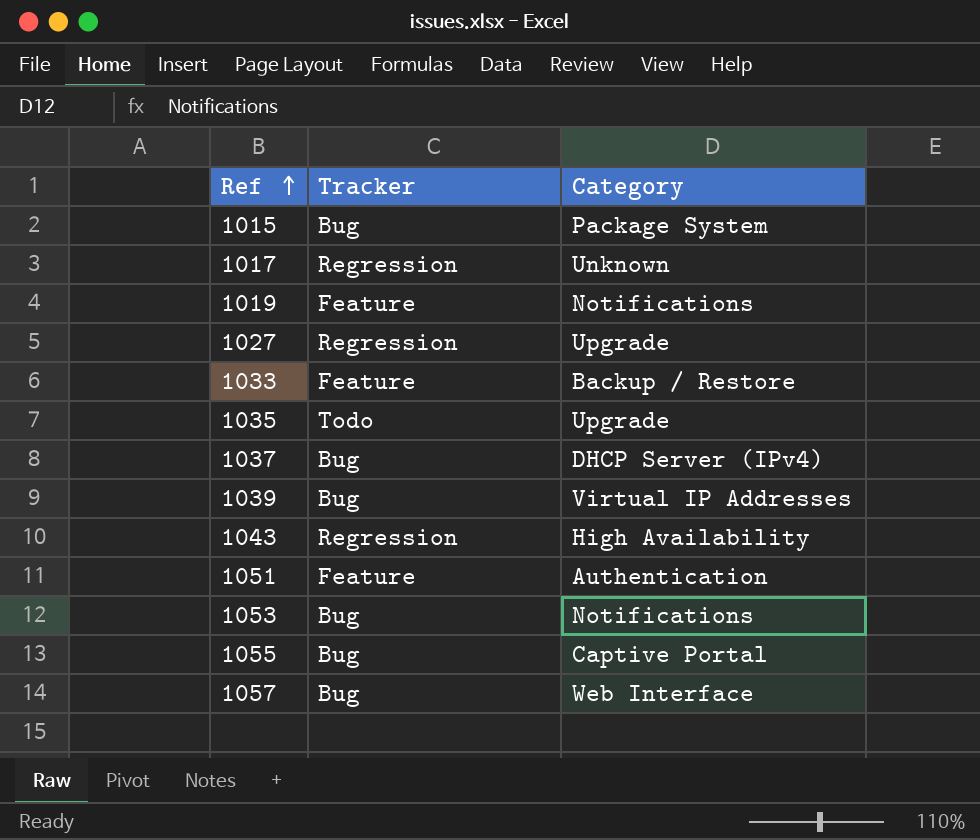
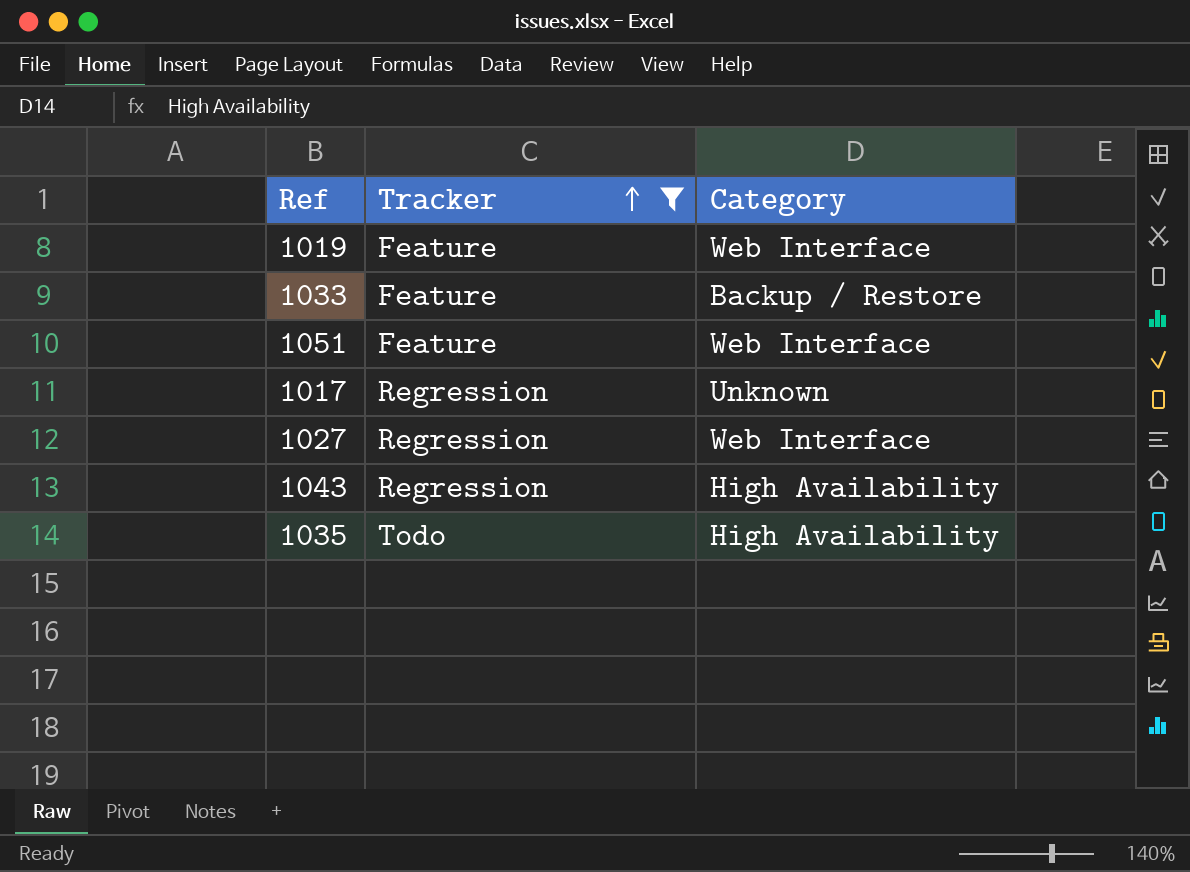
filter: none -> Tracker != Bug
row order: Ref ascending -> Tracker ascending
1019 | Category: Notifications -> Web Interface
1051 | Category: Authentication -> Web Interface
1027 | Category: Upgrade -> Web Interface
1035 | Category: Upgrade -> High Availability

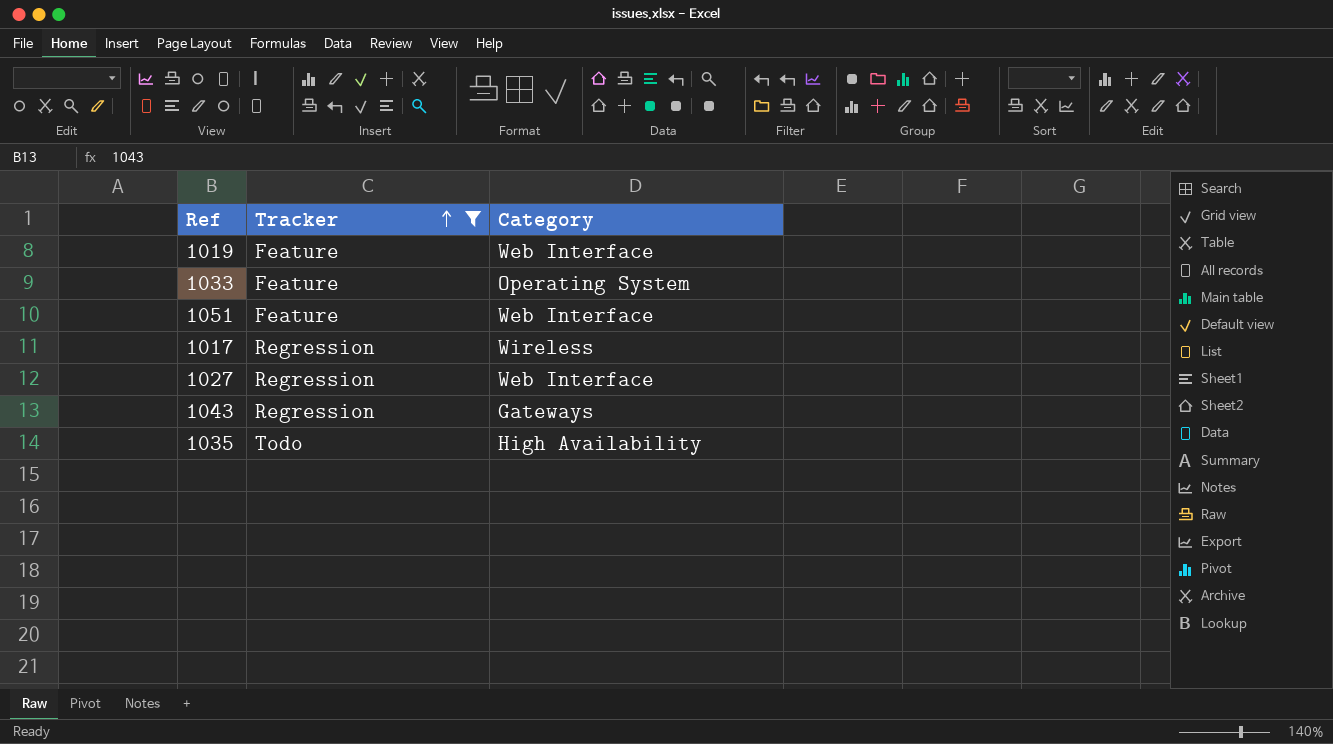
1033 | Category: Backup / Restore -> Operating System
1017 | Category: Unknown -> Wireless
1043 | Category: High Availability -> Gateways

